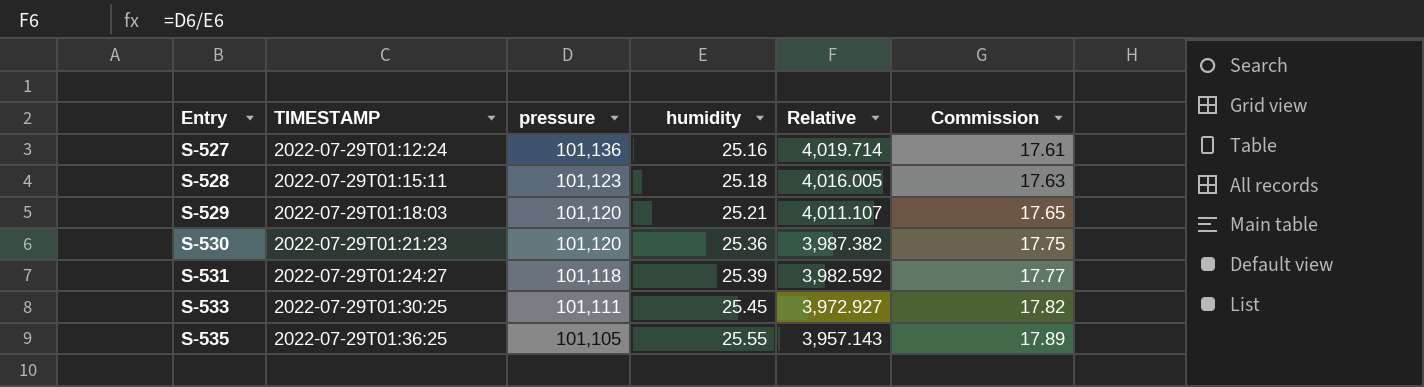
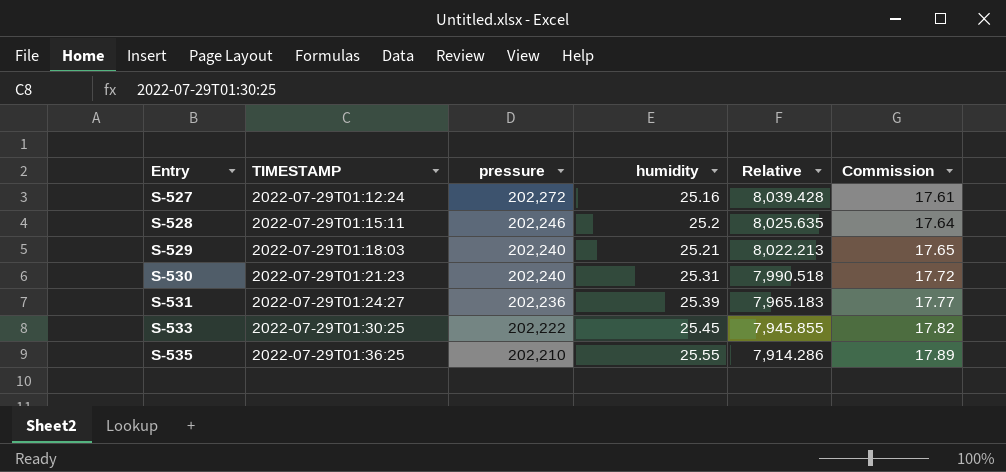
S-527 | pressure: 101,136 -> 202,272
S-527 | Relative: 4,019.714 -> 8,039.428
S-528 | pressure: 101,123 -> 202,246
S-528 | humidity: 25.18 -> 25.2
S-528 | Relative: 4,016.005 -> 8,025.635
S-528 | Commission: 17.63 -> 17.64
S-529 | pressure: 101,120 -> 202,240
S-529 | Relative: 4,011.107 -> 8,022.213
S-530 | pressure: 101,120 -> 202,240
S-530 | humidity: 25.36 -> 25.31
S-530 | Relative: 3,987.382 -> 7,990.518
S-530 | Commission: 17.75 -> 17.72
S-531 | pressure: 101,118 -> 202,236
S-531 | Relative: 3,982.592 -> 7,965.183
S-533 | pressure: 101,111 -> 202,222
S-533 | Relative: 3,972.927 -> 7,945.855
S-535 | pressure: 101,105 -> 202,210
S-535 | Relative: 3,957.143 -> 7,914.286

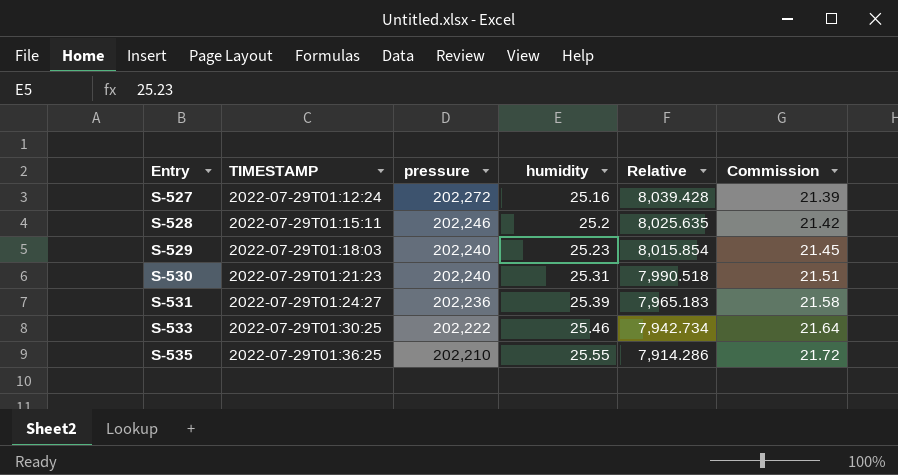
column Commission | formula: [humidity] * 0.7 -> [humidity] * 0.85
S-529 | humidity: 25.21 -> 25.23
S-529 | Relative: 8,022.213 -> 8,015.854
S-533 | humidity: 25.45 -> 25.46
S-533 | Relative: 7,945.855 -> 7,942.734

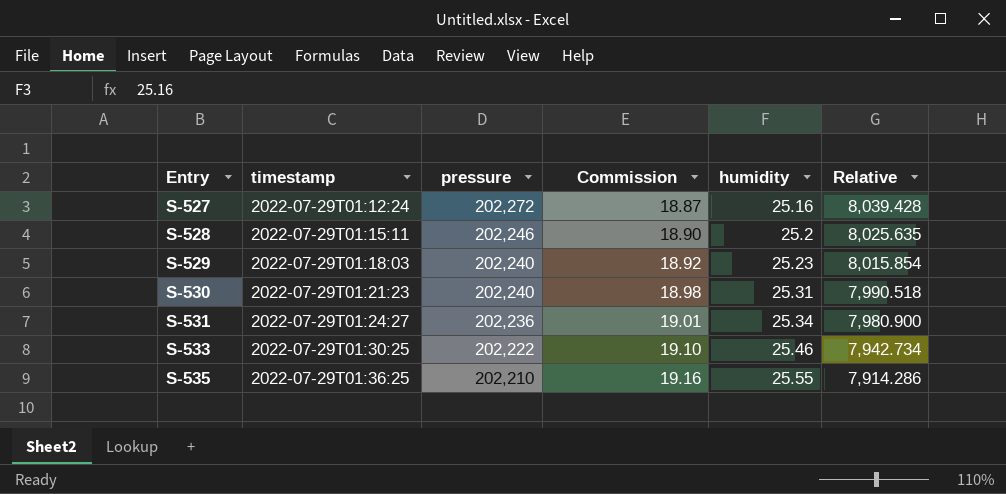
column name: TIMESTAMP -> timestamp
column Commission | formula: [humidity] * 0.85 -> [humidity] * 0.75
column Commission | position: 6 -> 4
S-531 | humidity: 25.39 -> 25.34
S-531 | Relative: 7,965.183 -> 7,980.900

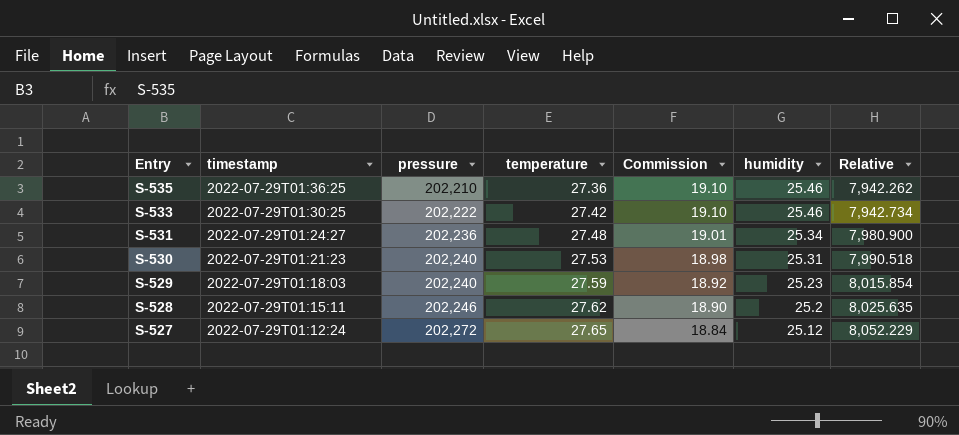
row order: Entry ascending -> Entry descending
column temperature | position: none -> 4
S-535 | Commission: 19.16 -> 19.10
S-535 | humidity: 25.55 -> 25.46
S-535 | Relative: 7,914.286 -> 7,942.262
S-527 | Commission: 18.87 -> 18.84
S-527 | humidity: 25.16 -> 25.12
S-527 | Relative: 8,039.428 -> 8,052.229

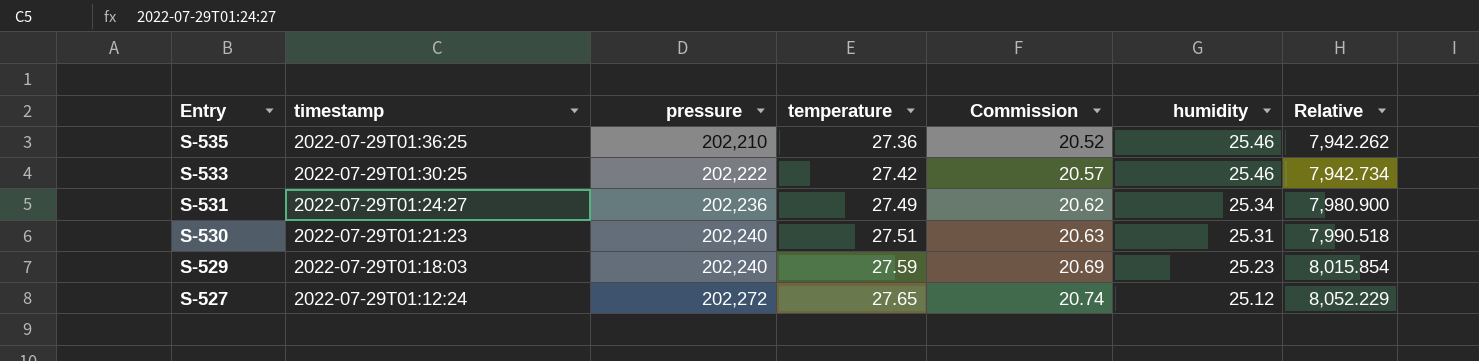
column Commission | formula: [humidity] * 0.75 -> [temperature] * 0.75
row S-528: 2022-07-29T01:15:11 | 202,246 | 27.62 | 18.90 | 25.2 | 8,025.635 -> none
S-531 | temperature: 27.48 -> 27.49
S-530 | temperature: 27.53 -> 27.51

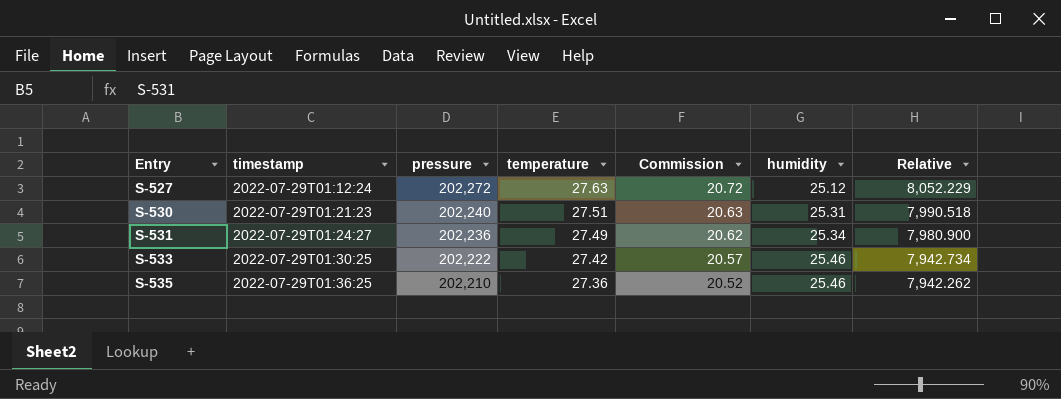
row order: Entry descending -> Entry ascending
row S-529: 2022-07-29T01:18:03 | 202,240 | 27.59 | 20.69 | 25.23 | 8,015.854 -> none
S-527 | temperature: 27.65 -> 27.63
S-527 | Commission: 20.74 -> 20.72

